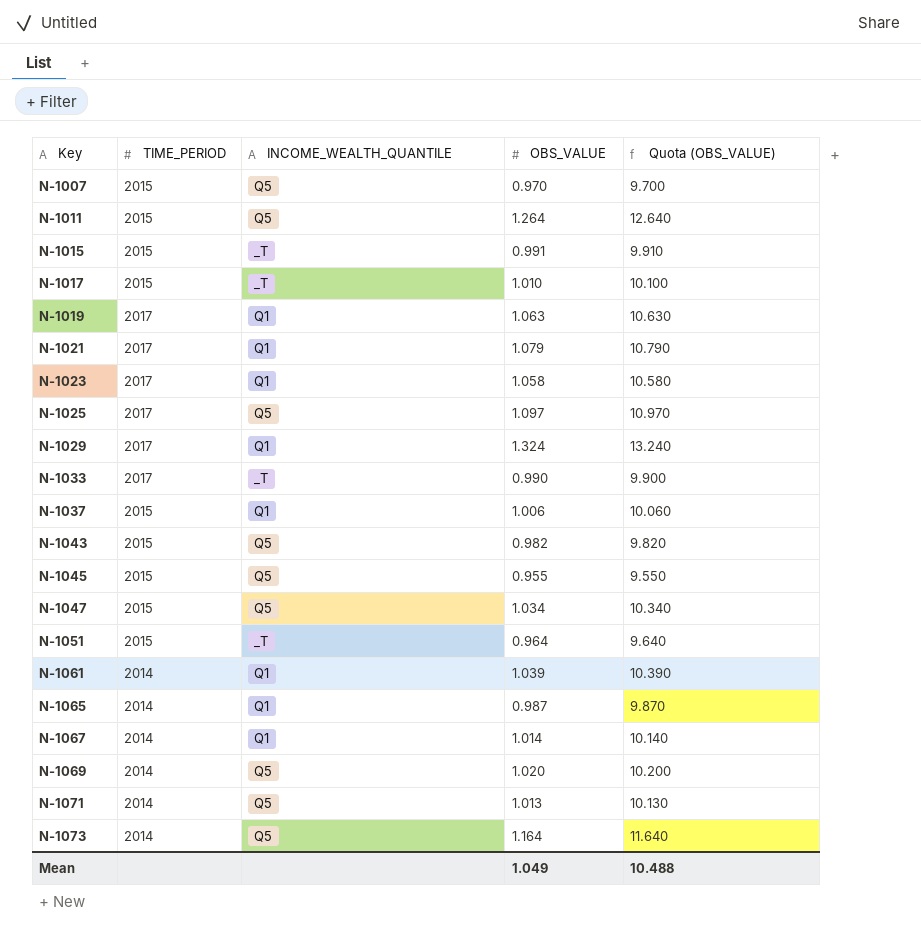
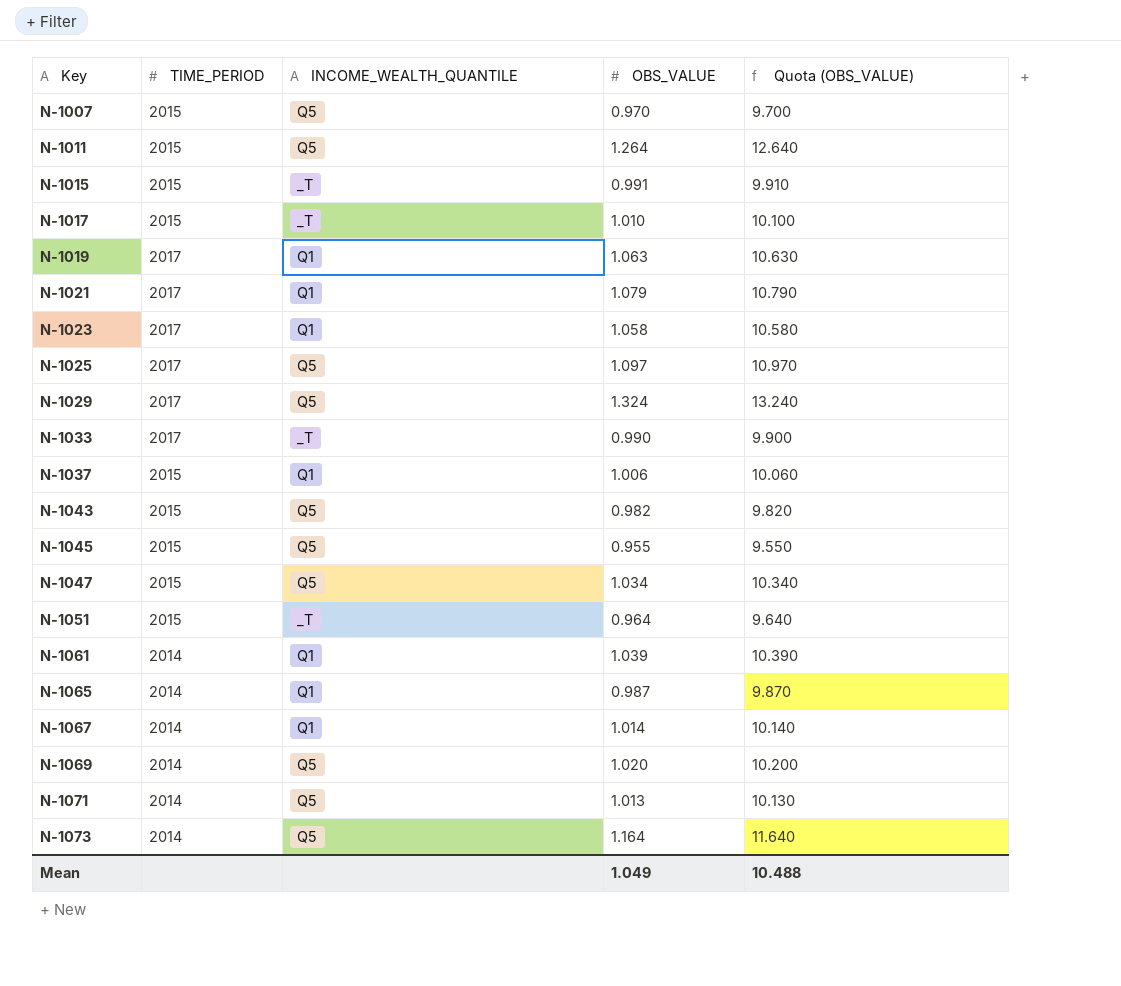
N-1029 | INCOME_WEALTH_QUANTILE: Q1 -> Q5

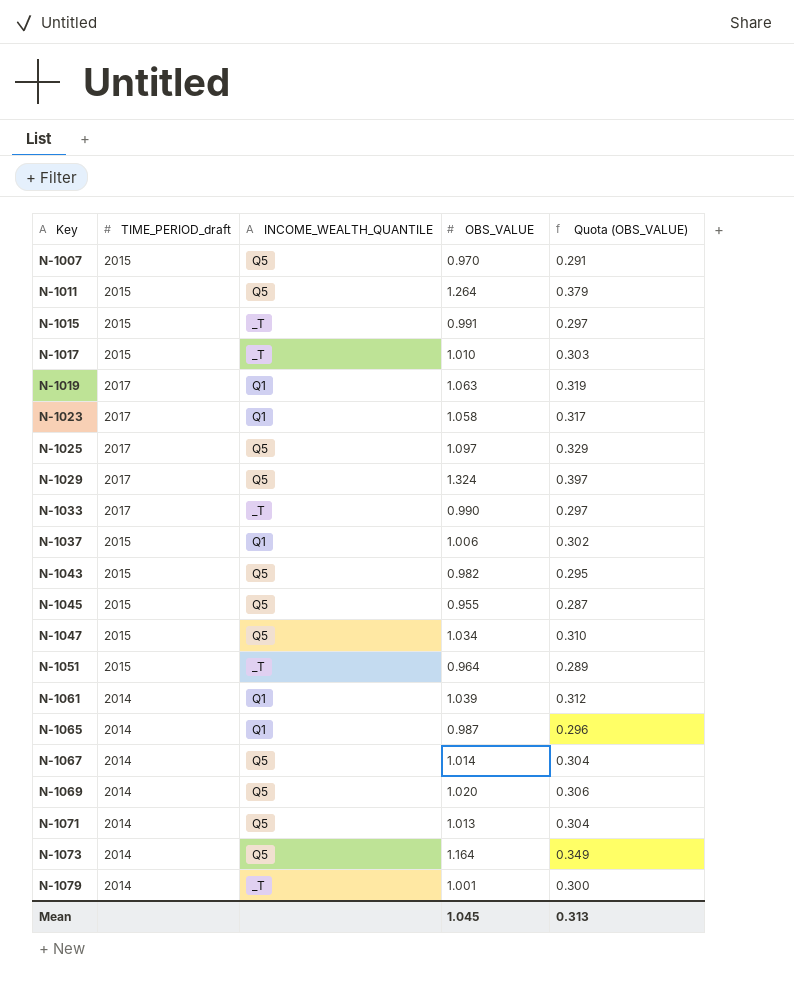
column name: TIME_PERIOD -> TIME_PERIOD_draft
column Quota (OBS_VALUE) | formula: [OBS_VALUE] * 10 -> [OBS_VALUE] * 0.3
row N-1021: 2017 | Q1 | 1.079 | 10.790 -> none
N-1067 | INCOME_WEALTH_QUANTILE: Q1 -> Q5
row N-1079: none -> 2014 | _T | 1.001 | 0.300
Mean | OBS_VALUE: 1.049 -> 1.045
Mean | Quota (OBS_VALUE): 10.488 -> 0.313

